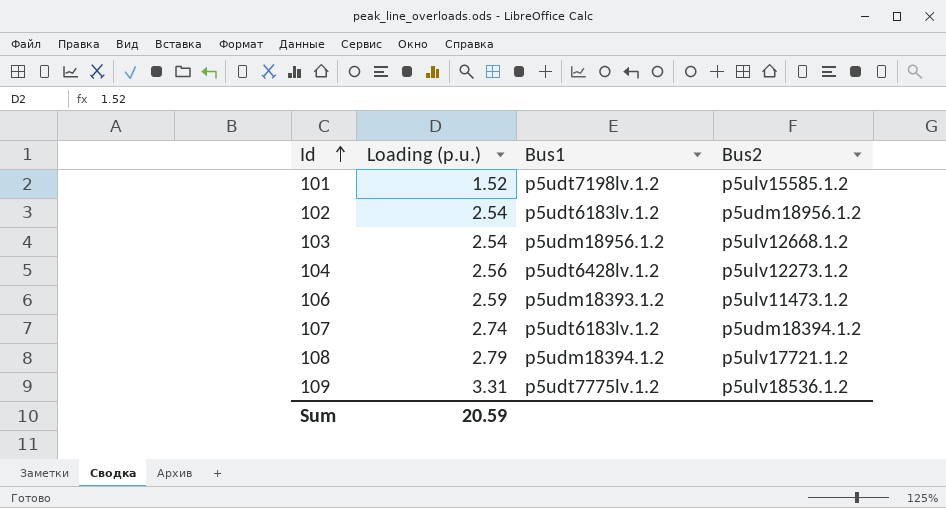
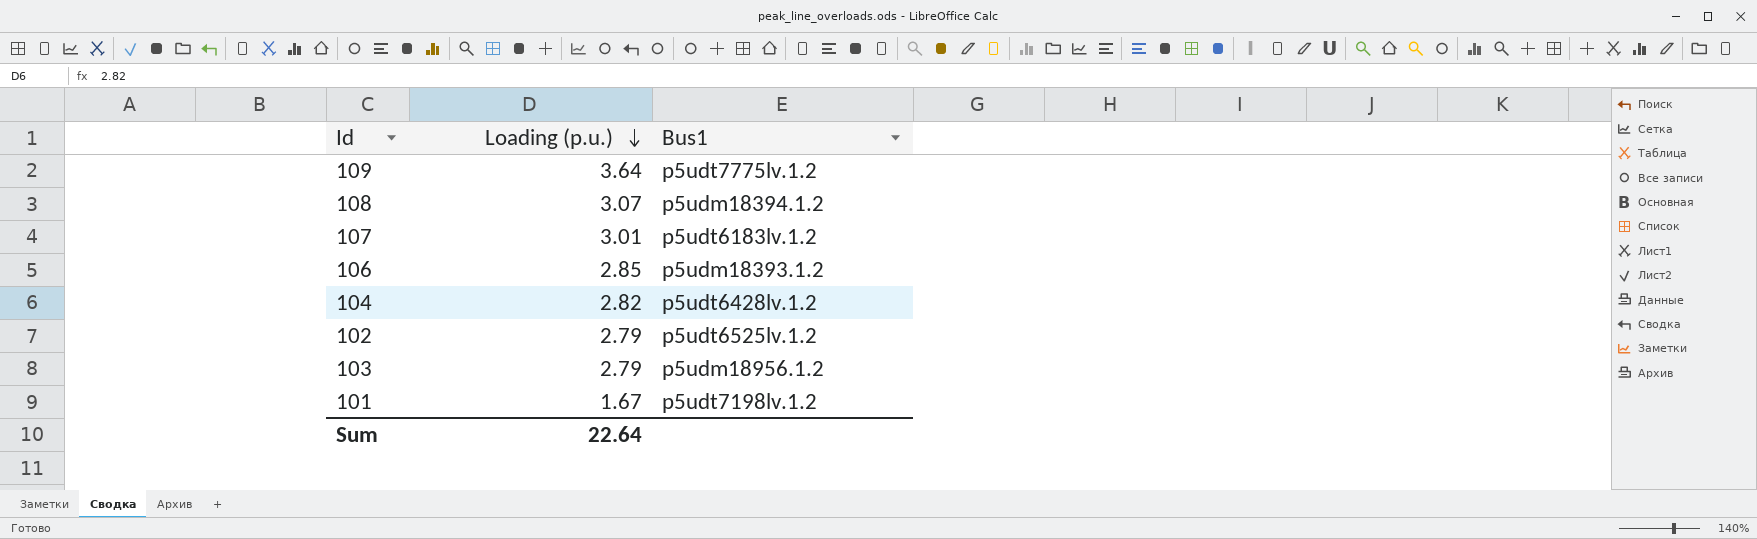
row order: Id ascending -> Loading (p.u.) descending
column Bus2 | position: 4 -> none
109 | Loading (p.u.): 3.31 -> 3.64
108 | Loading (p.u.): 2.79 -> 3.07
107 | Loading (p.u.): 2.74 -> 3.01
106 | Loading (p.u.): 2.59 -> 2.85
104 | Loading (p.u.): 2.56 -> 2.82
102 | Loading (p.u.): 2.54 -> 2.79
102 | Bus1: p5udt6183lv.1.2 -> p5udt6525lv.1.2
103 | Loading (p.u.): 2.54 -> 2.79
101 | Loading (p.u.): 1.52 -> 1.67
Sum | Loading (p.u.): 20.59 -> 22.64

